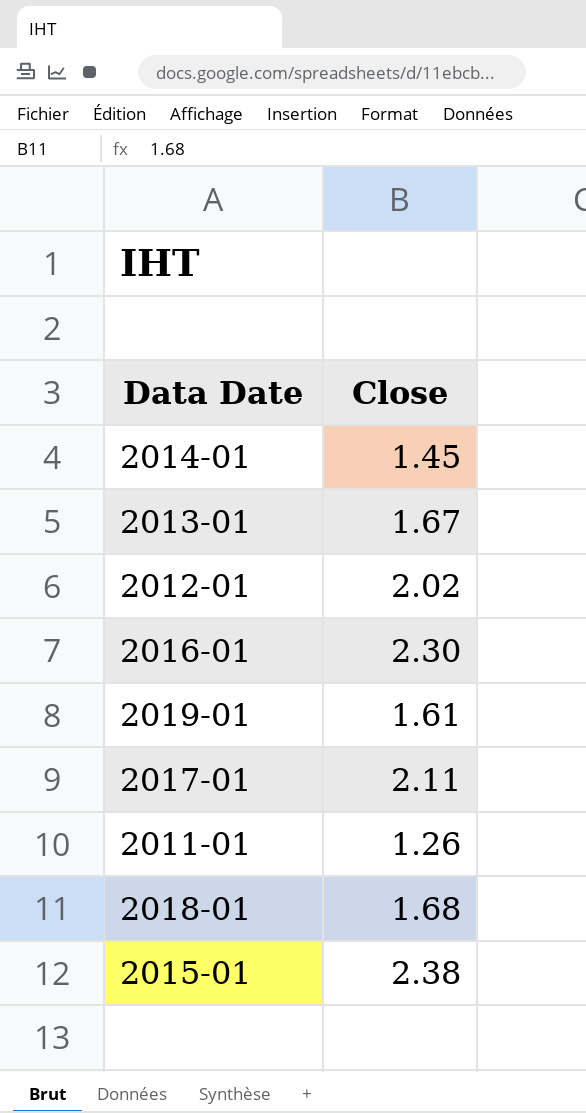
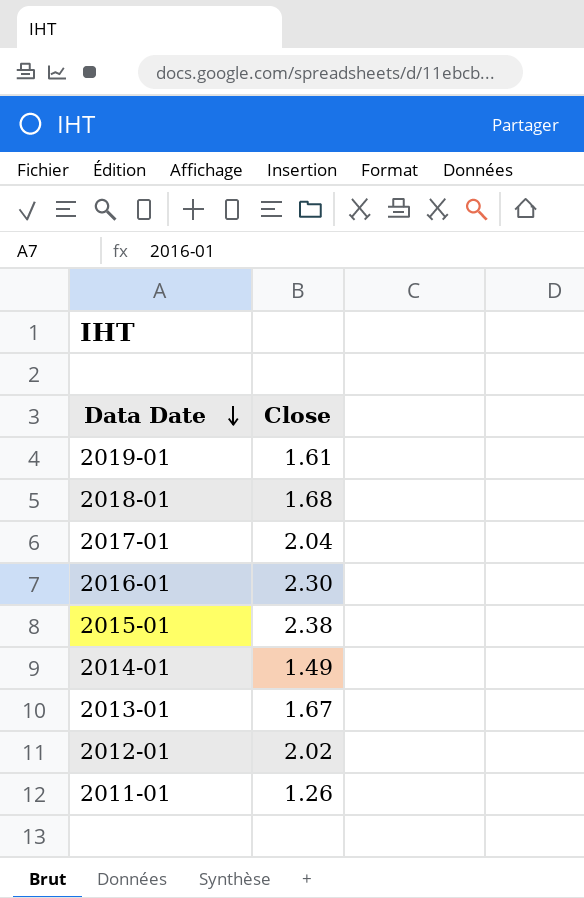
row order: none -> Data Date descending
2017-01 | Close: 2.11 -> 2.04
2014-01 | Close: 1.45 -> 1.49

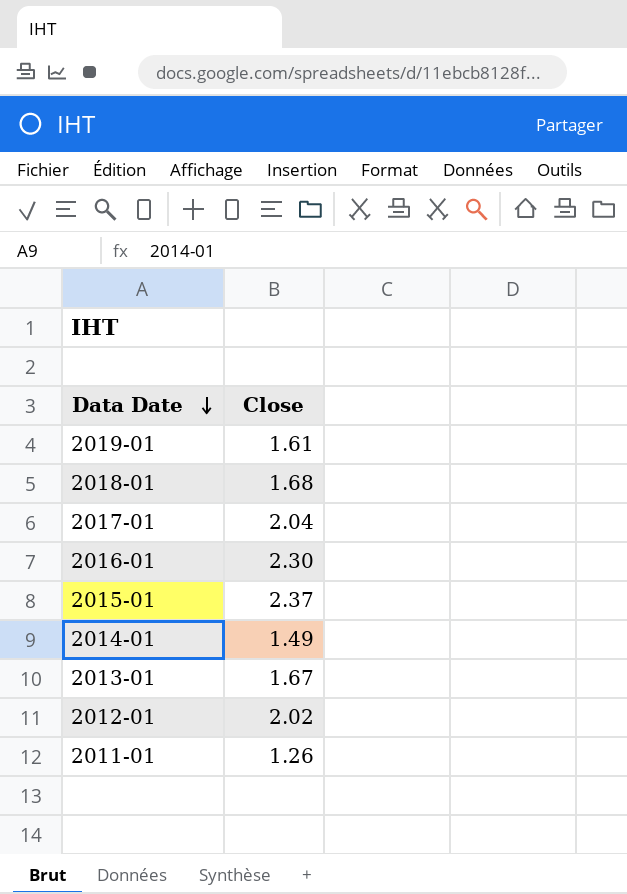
2015-01 | Close: 2.38 -> 2.37

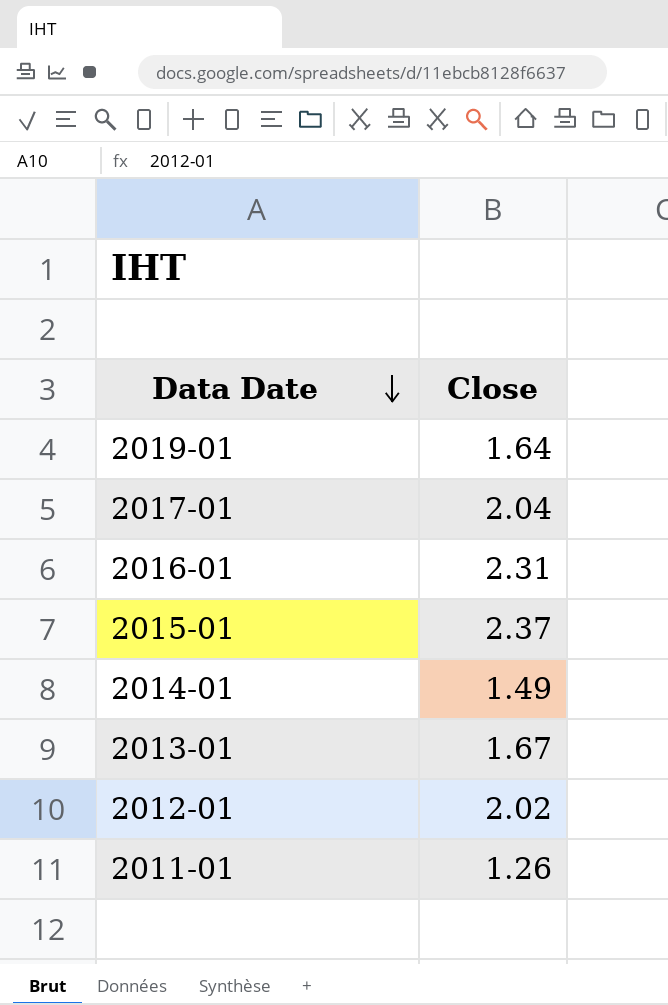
row 2018-01: 1.68 -> none
2019-01 | Close: 1.61 -> 1.64
2016-01 | Close: 2.30 -> 2.31

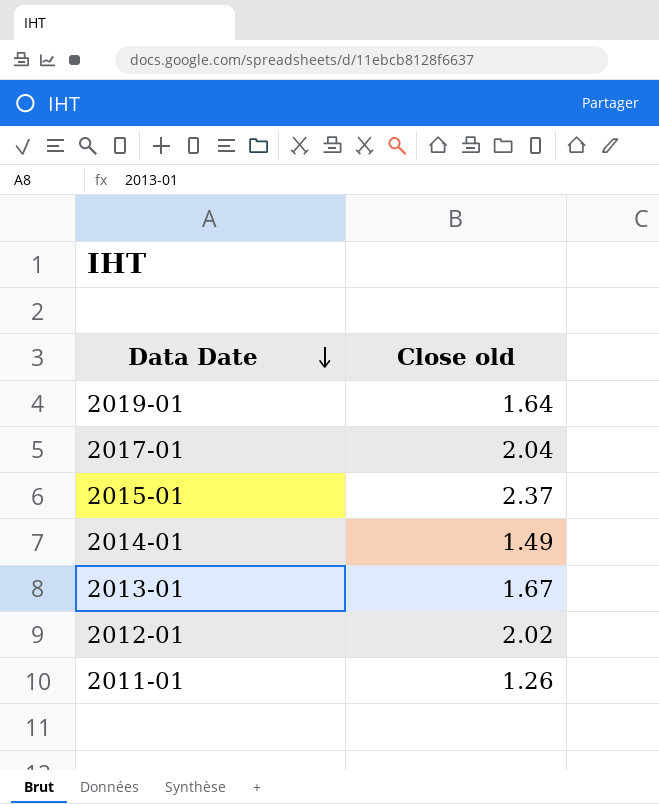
column name: Close -> Close old
row 2016-01: 2.31 -> none

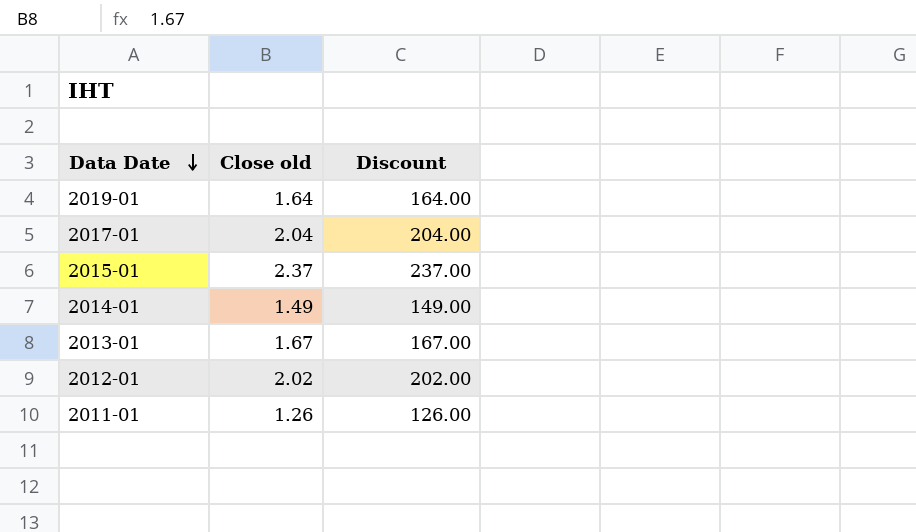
column Discount | formula: none -> [Close old] * 100

